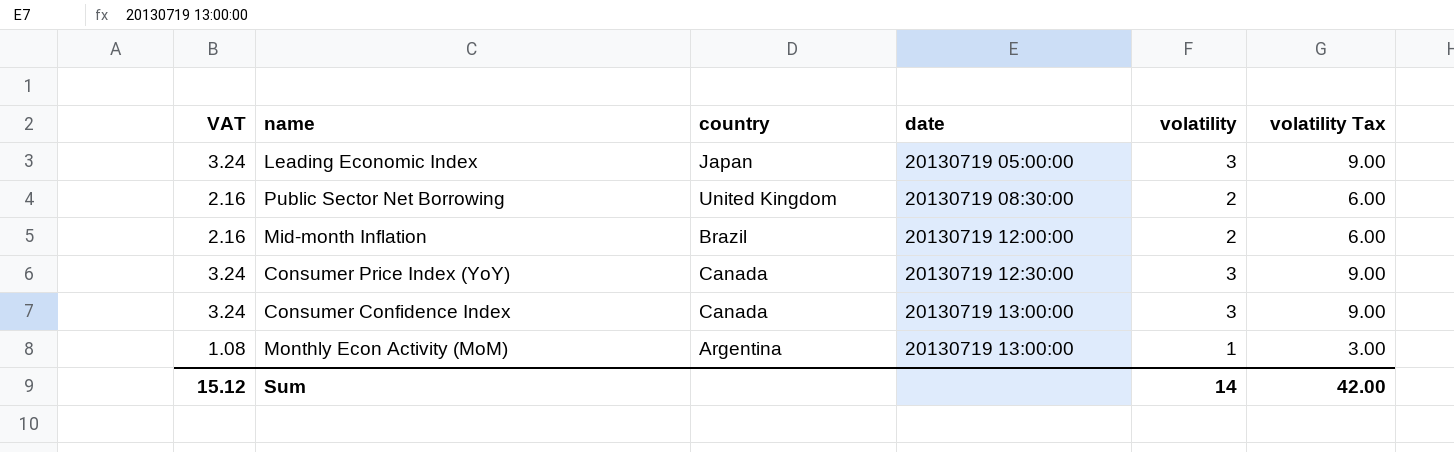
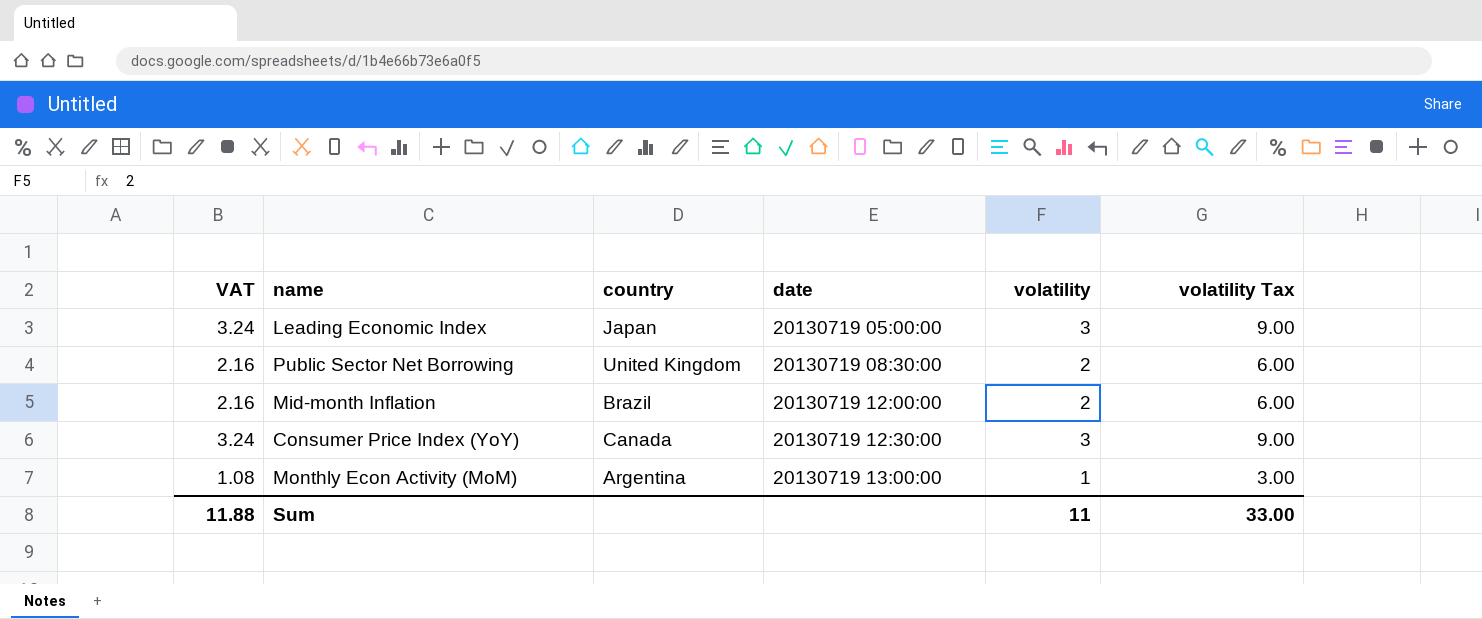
row Consumer Confidence Index: 3.24 | Canada | 20130719 13:00:00 | 3 | 9.00 -> none
Sum | VAT: 15.12 -> 11.88
Sum | volatility: 14 -> 11
Sum | volatility Tax: 42.00 -> 33.00

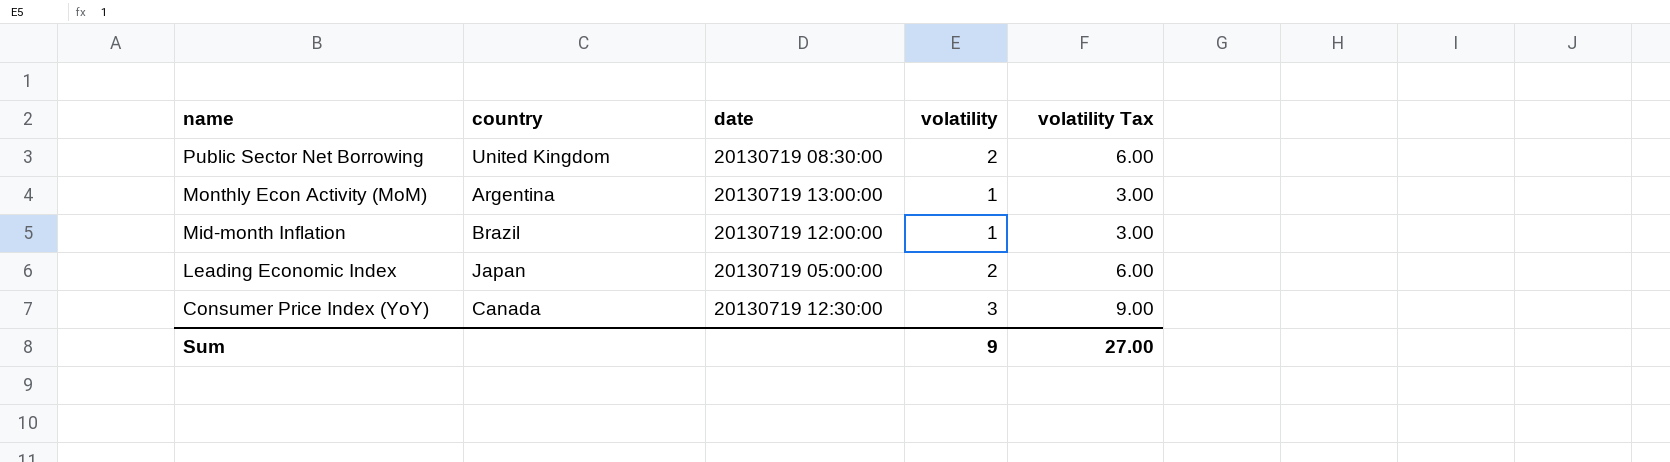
row order: date ascending -> name descending
column VAT | formula: [volatility] * 1.08 -> none
Mid-month Inflation | volatility: 2 -> 1
Mid-month Inflation | volatility Tax: 6.00 -> 3.00
Leading Economic Index | volatility: 3 -> 2
Leading Economic Index | volatility Tax: 9.00 -> 6.00
Sum | volatility: 11 -> 9
Sum | volatility Tax: 33.00 -> 27.00

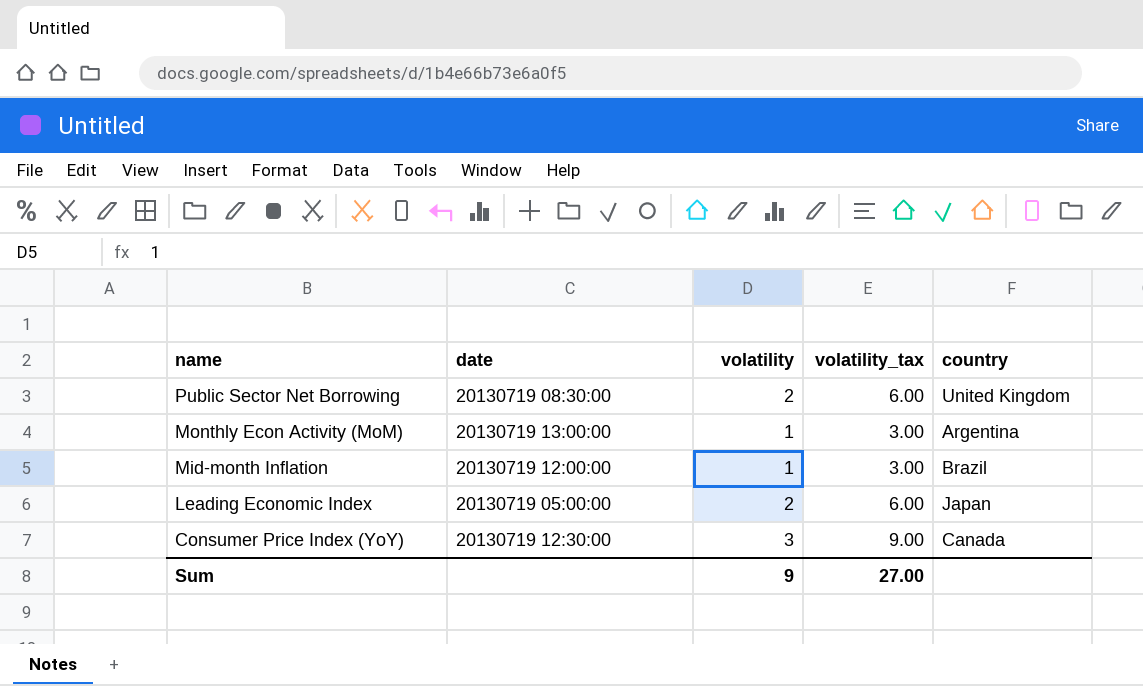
column name: volatility Tax -> volatility_tax
column country | position: 2 -> 5

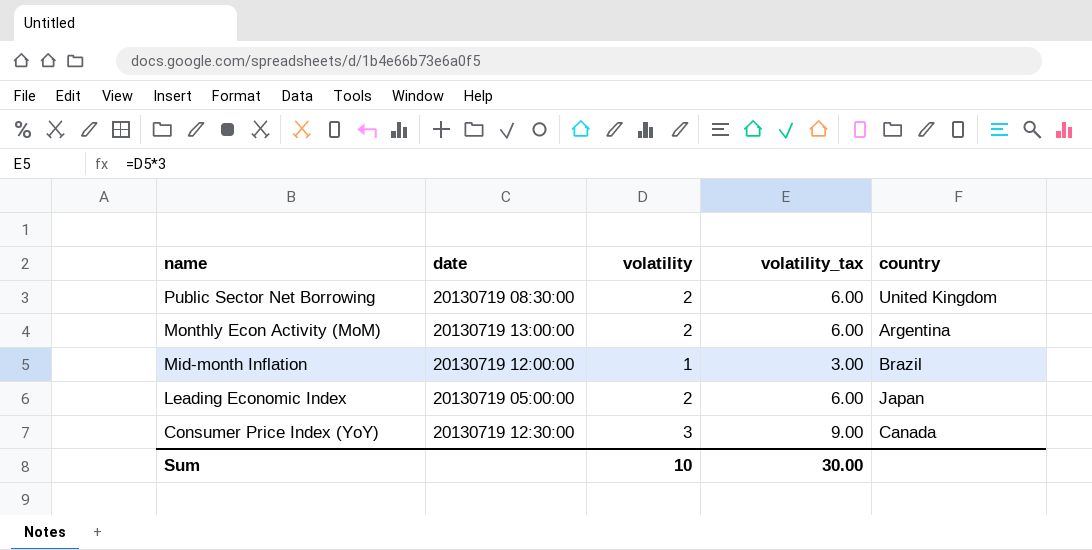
Monthly Econ Activity (MoM) | volatility: 1 -> 2
Monthly Econ Activity (MoM) | volatility_tax: 3.00 -> 6.00
Sum | volatility: 9 -> 10
Sum | volatility_tax: 27.00 -> 30.00

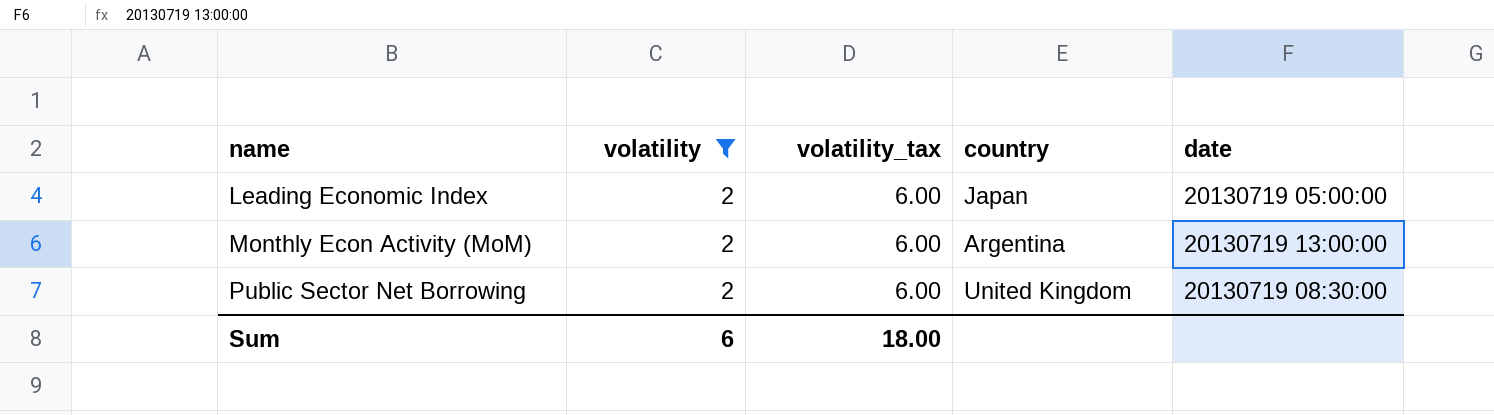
filter: none -> volatility = 2
row order: name descending -> name ascending
column date | position: 2 -> 5
Sum | volatility: 10 -> 6
Sum | volatility_tax: 30.00 -> 18.00

